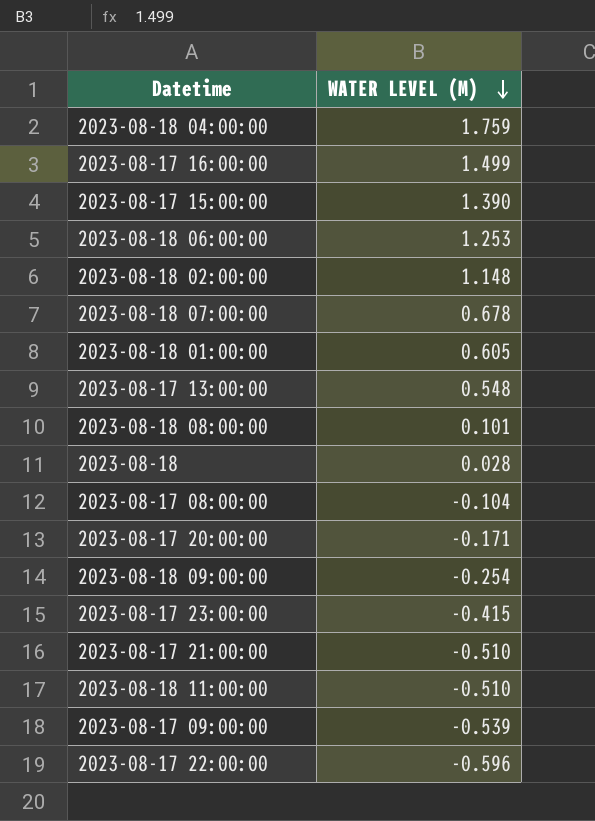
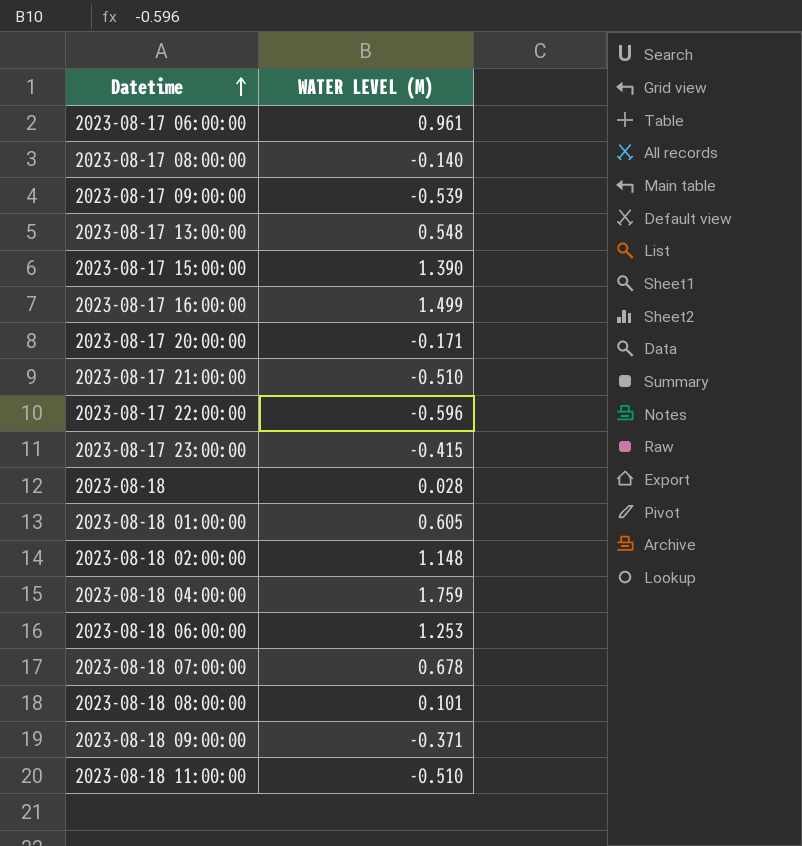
row order: WATER LEVEL (M) descending -> Datetime ascending
row 2023-08-17 06:00:00: none -> 0.961
2023-08-17 08:00:00 | WATER LEVEL (M): -0.104 -> -0.140
2023-08-18 09:00:00 | WATER LEVEL (M): -0.254 -> -0.371

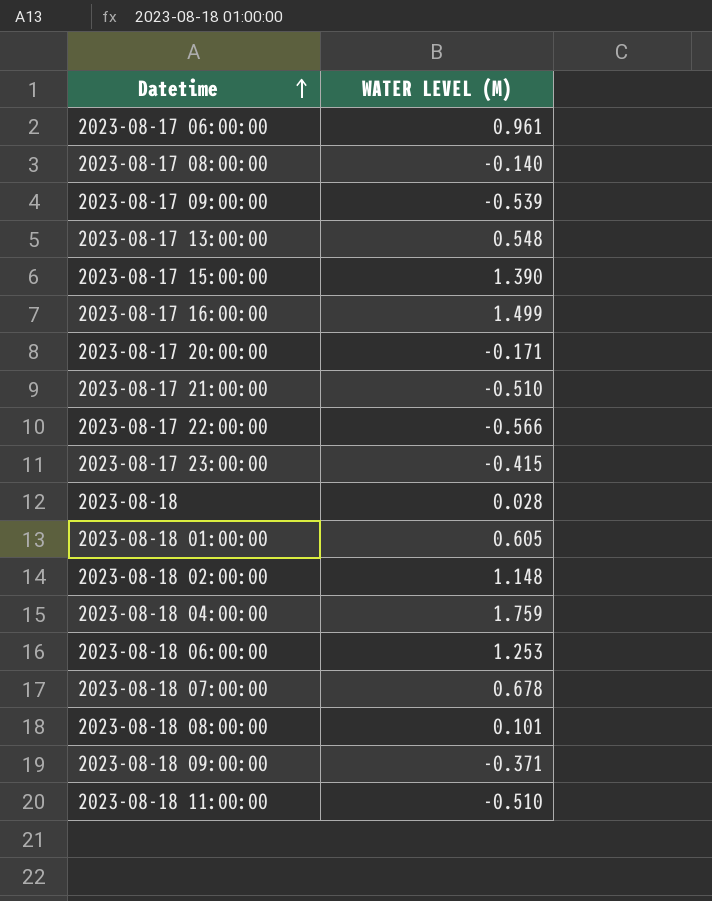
2023-08-17 22:00:00 | WATER LEVEL (M): -0.596 -> -0.566

